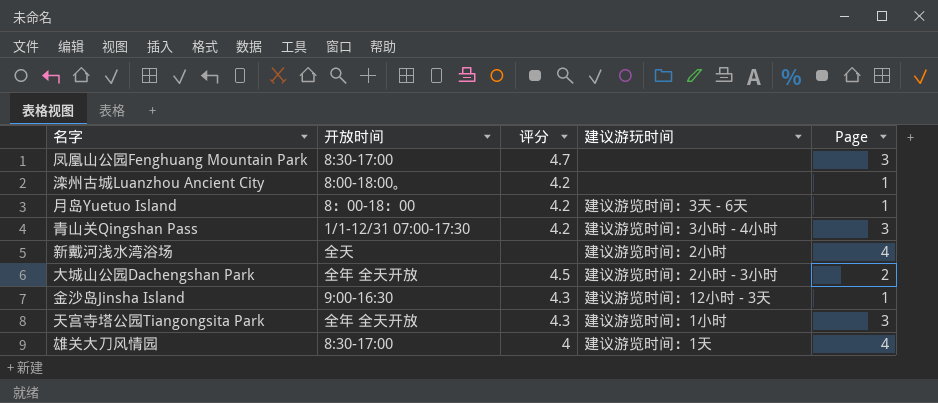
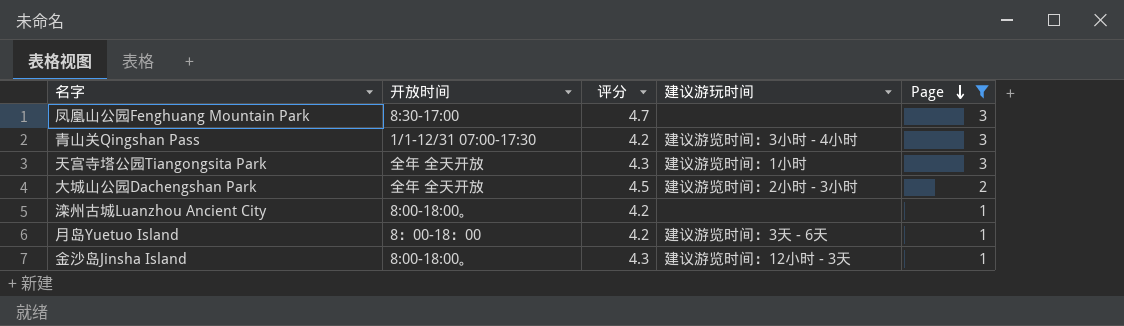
filter: none -> Page != 4
row order: none -> Page descending
金沙岛Jinsha Island | 开放时间: 9:00-16:30 -> 8:00-18:00。

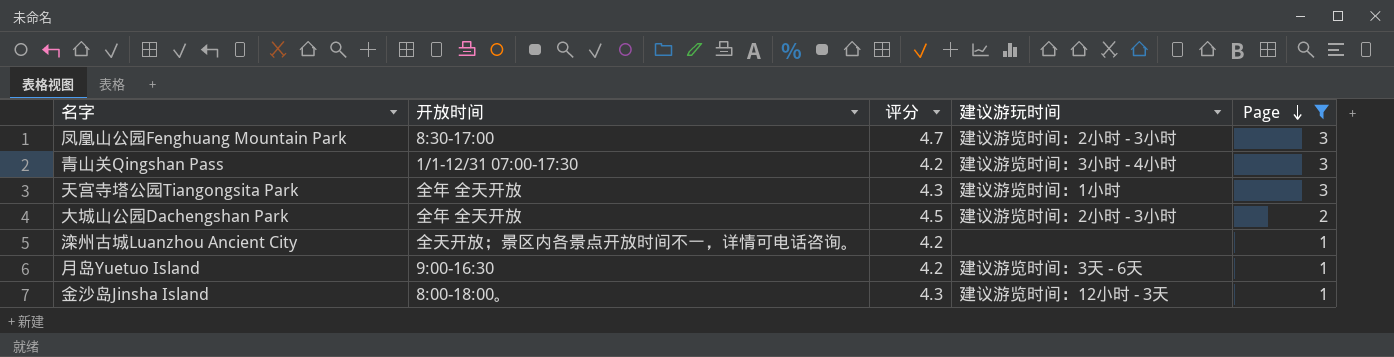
凤凰山公园Fenghuang Mountain Park | 建议游玩时间: none -> 建议游览时间：2小时 - 3小时
滦州古城Luanzhou Ancient City | 开放时间: 8:00-18:00。 -> 全天开放；景区内各景点开放时间不一，详情可电话咨询。
月岛Yuetuo Island | 开放时间: 8：00-18：00 -> 9:00-16:30

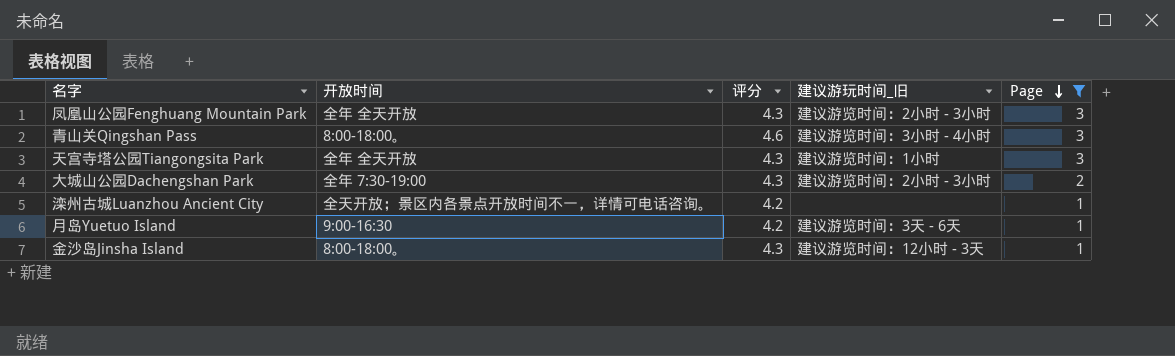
column name: 建议游玩时间 -> 建议游玩时间_旧
凤凰山公园Fenghuang Mountain Park | 开放时间: 8:30-17:00 -> 全年 全天开放
凤凰山公园Fenghuang Mountain Park | 评分: 4.7 -> 4.3
青山关Qingshan Pass | 开放时间: 1/1-12/31 07:00-17:30 -> 8:00-18:00。
青山关Qingshan Pass | 评分: 4.2 -> 4.6
大城山公园Dachengshan Park | 开放时间: 全年 全天开放 -> 全年 7:30-19:00
大城山公园Dachengshan Park | 评分: 4.5 -> 4.3

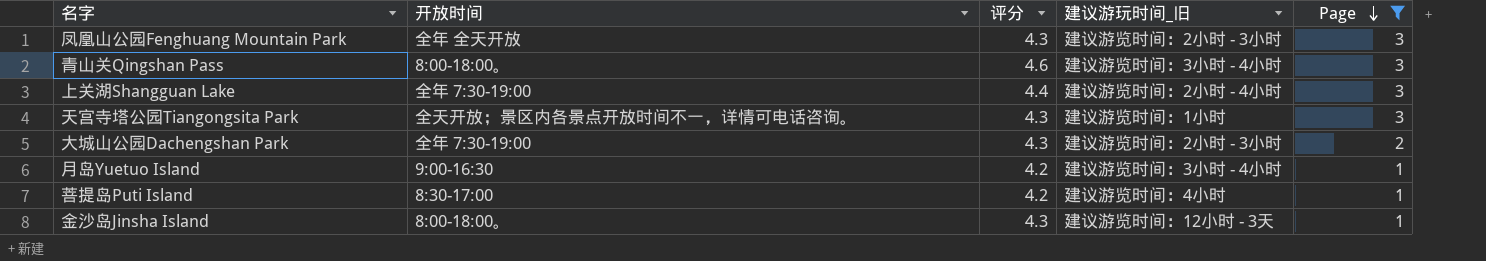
row 滦州古城Luanzhou Ancient City: 全天开放；景区内各景点开放时间不一，详情可电话咨询。 | 4.2 | none | 1 -> none
row 上关湖Shangguan Lake: none -> 全年 7:30-19:00 | 4.4 | 建议游览时间：2小时 - 4小时 | 3
天宫寺塔公园Tiangongsita Park | 开放时间: 全年 全天开放 -> 全天开放；景区内各景点开放时间不一，详情可电话咨询。
月岛Yuetuo Island | 建议游玩时间_旧: 建议游览时间：3天 - 6天 -> 建议游览时间：3小时 - 4小时
row 菩提岛Puti Island: none -> 8:30-17:00 | 4.2 | 建议游览时间：4小时 | 1

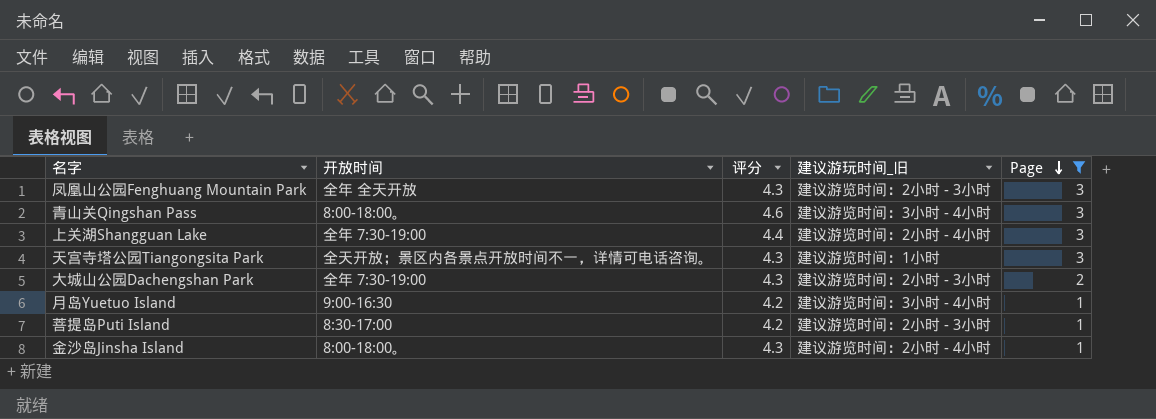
菩提岛Puti Island | 建议游玩时间_旧: 建议游览时间：4小时 -> 建议游览时间：2小时 - 3小时
金沙岛Jinsha Island | 建议游玩时间_旧: 建议游览时间：12小时 - 3天 -> 建议游览时间：2小时 - 4小时

